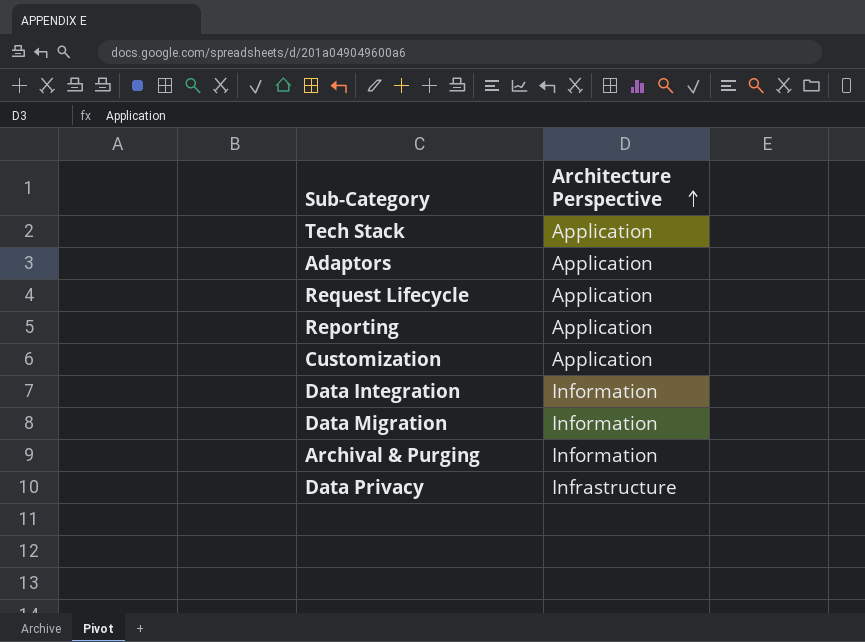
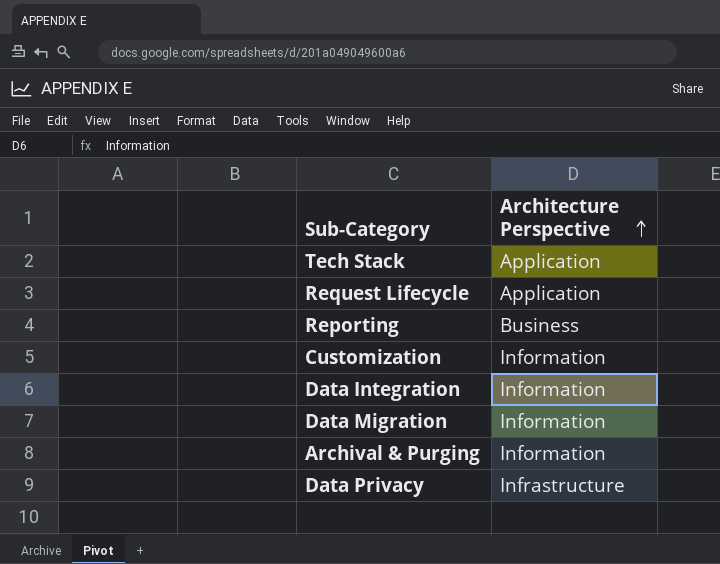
row Adaptors: Application -> none
Reporting | Architecture Perspective: Application -> Business
Customization | Architecture Perspective: Application -> Information

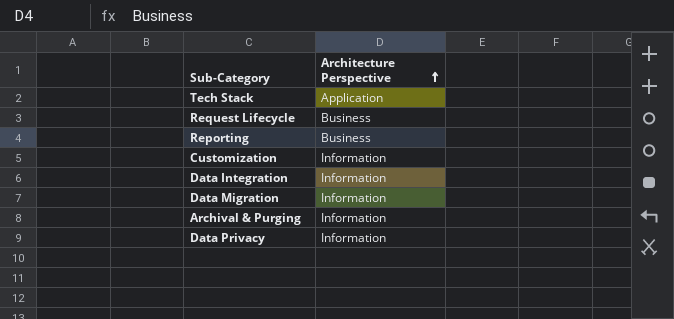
Request Lifecycle | Architecture Perspective: Application -> Business
Data Privacy | Architecture Perspective: Infrastructure -> Information

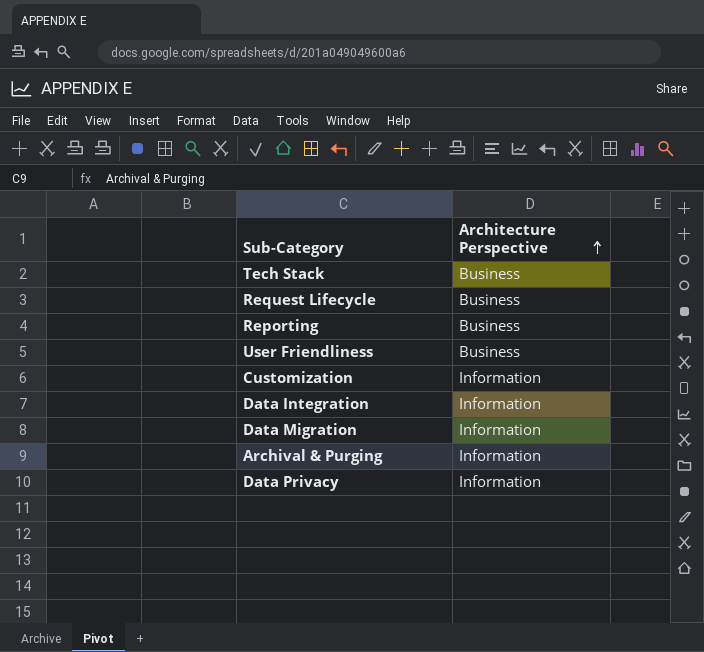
Tech Stack | Architecture Perspective: Application -> Business
row User Friendliness: none -> Business

